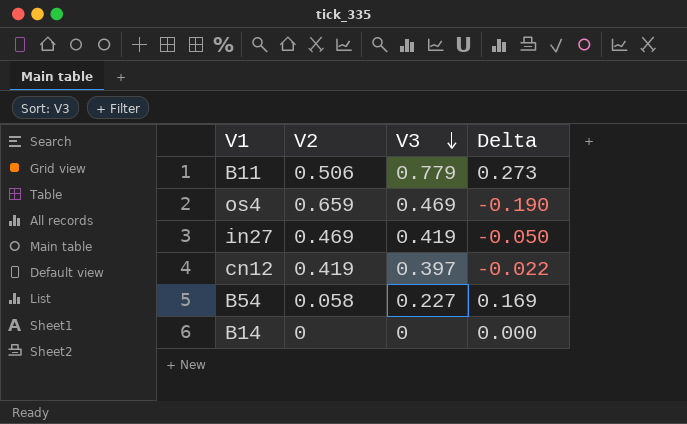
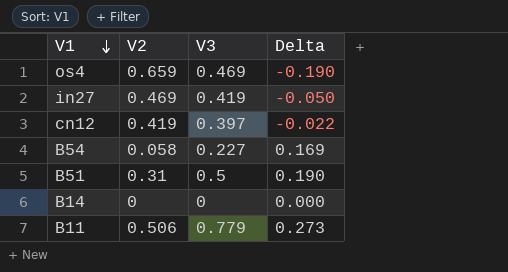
row order: V3 descending -> V1 descending
row B51: none -> 0.31 | 0.5 | 0.190

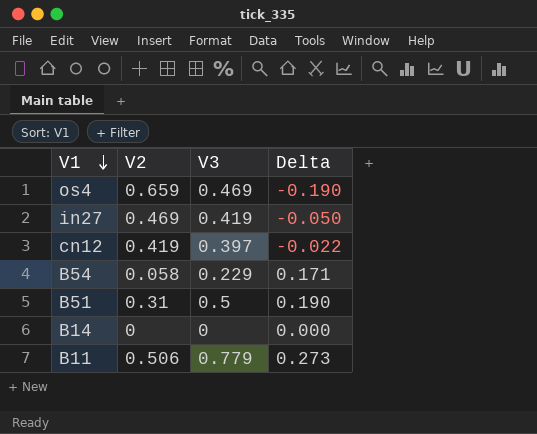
B54 | V3: 0.227 -> 0.229
B54 | Delta: 0.169 -> 0.171

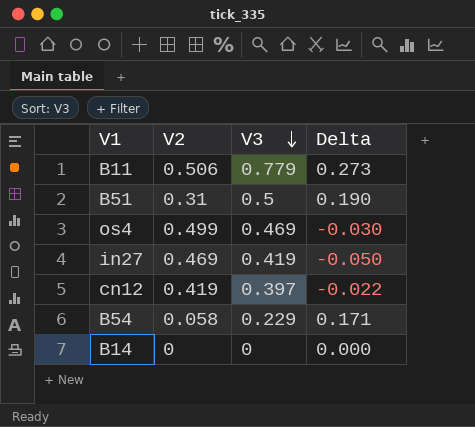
row order: V1 descending -> V3 descending
os4 | V2: 0.659 -> 0.499
os4 | Delta: -0.190 -> -0.030

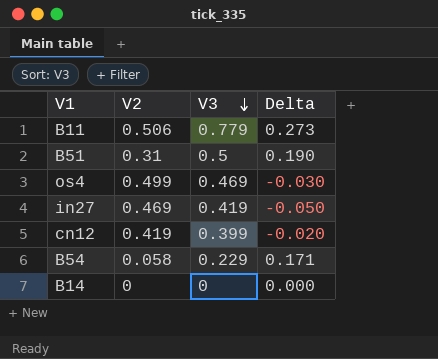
cn12 | V3: 0.397 -> 0.399
cn12 | Delta: -0.022 -> -0.020

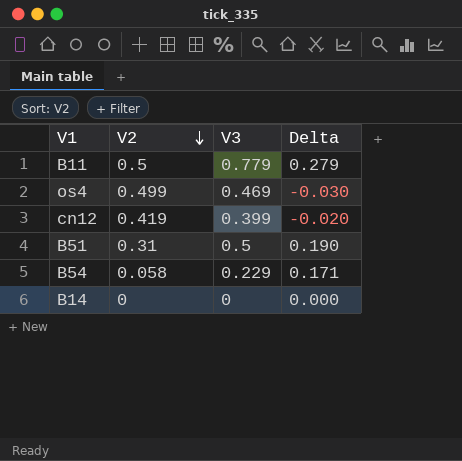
row order: V3 descending -> V2 descending
row in27: 0.469 | 0.419 | -0.050 -> none
B11 | V2: 0.506 -> 0.5
B11 | Delta: 0.273 -> 0.279

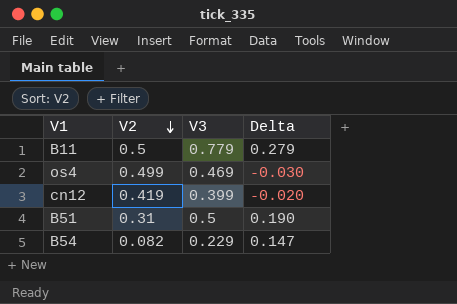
row B14: 0 | 0 | 0.000 -> none
B54 | V2: 0.058 -> 0.082
B54 | Delta: 0.171 -> 0.147

